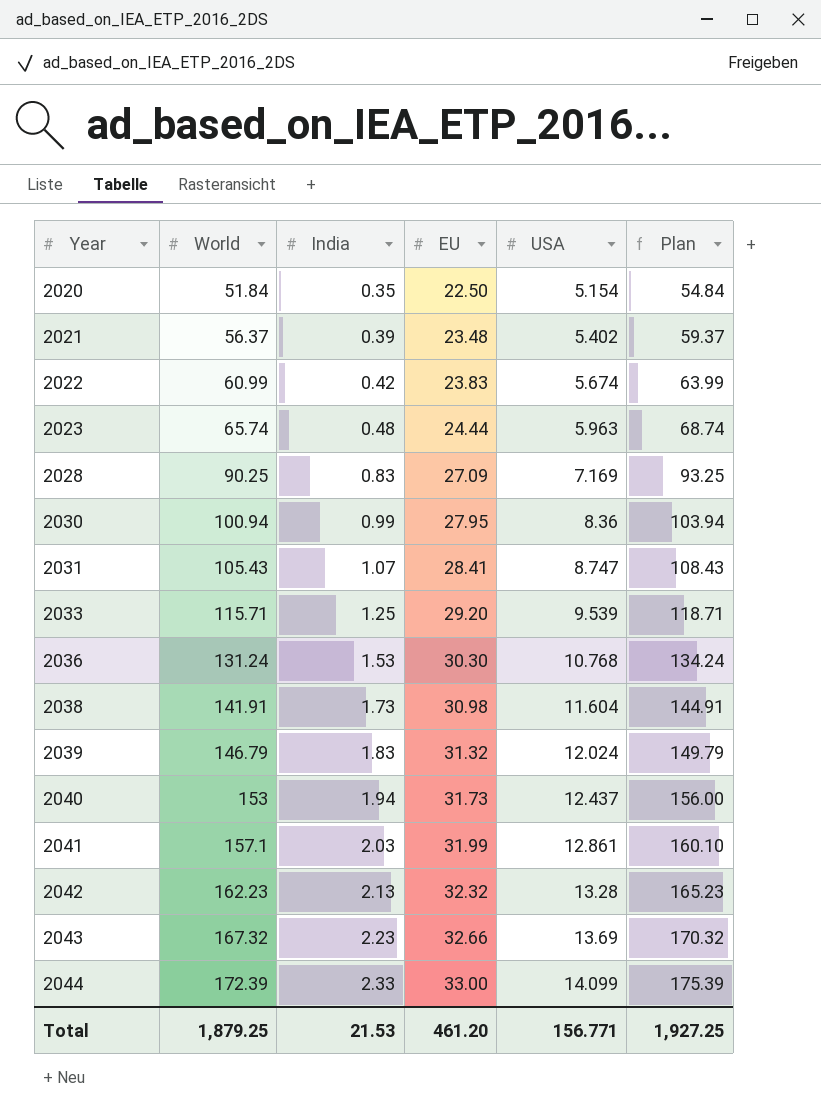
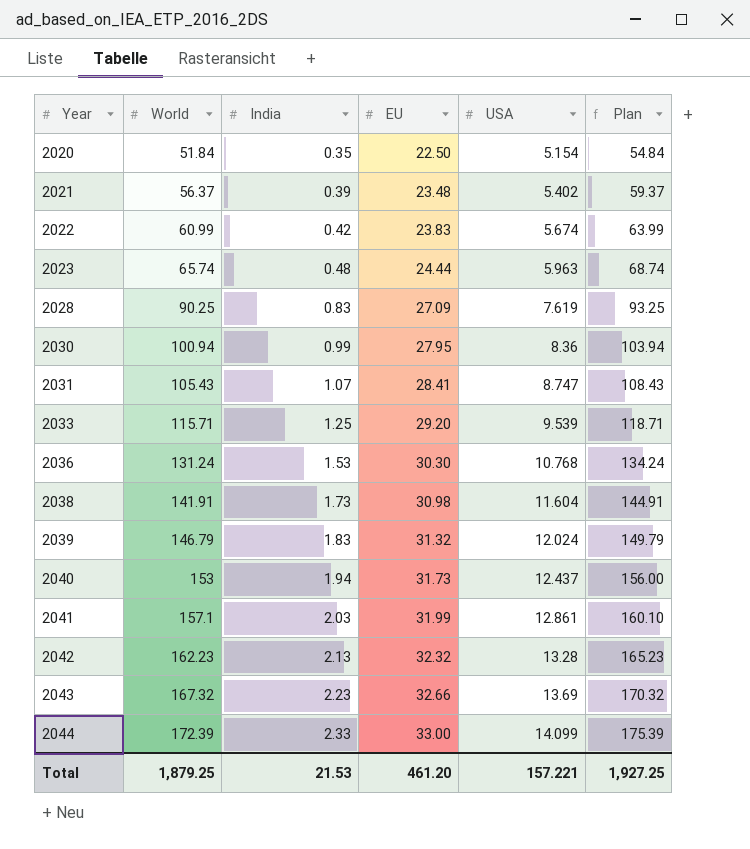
2028 | USA: 7.169 -> 7.619
Total | USA: 156.771 -> 157.221

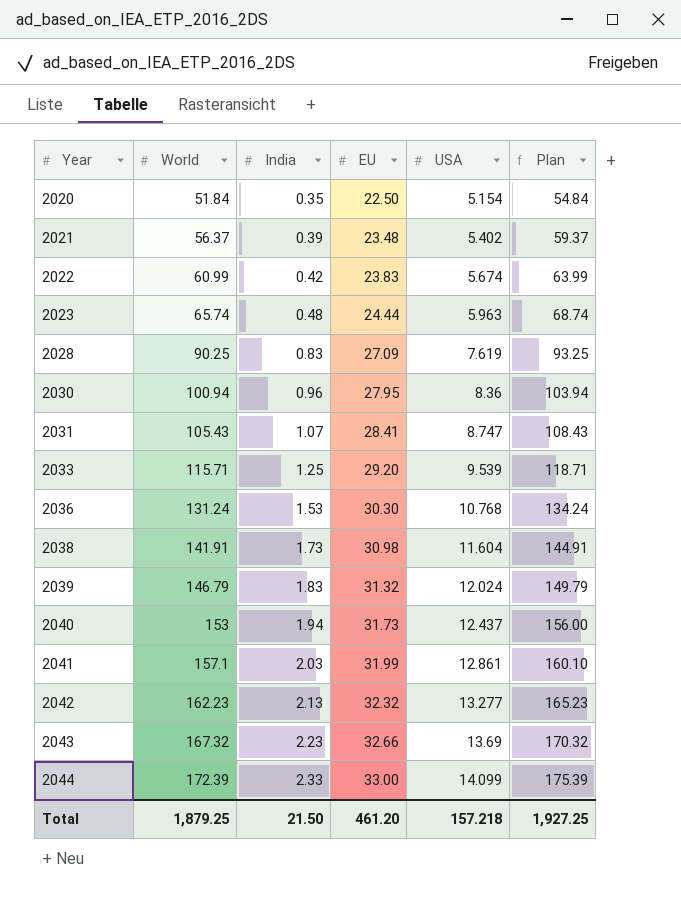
2030 | India: 0.99 -> 0.96
2042 | USA: 13.28 -> 13.277
Total | India: 21.53 -> 21.50
Total | USA: 157.221 -> 157.218

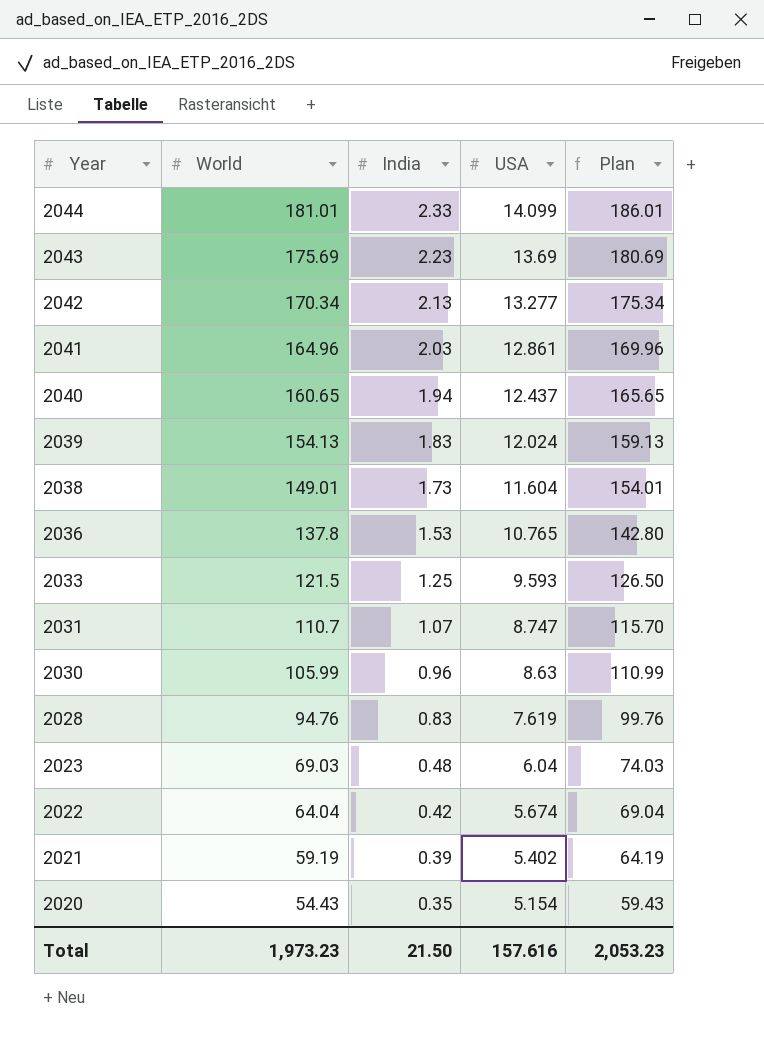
row order: Year ascending -> Year descending
column EU | position: 4 -> none
column Plan | formula: [World] + 3 -> [World] + 5
2044 | World: 172.39 -> 181.01
2043 | World: 167.32 -> 175.69
2042 | World: 162.23 -> 170.34
2041 | World: 157.1 -> 164.96
2040 | World: 153 -> 160.65
2039 | World: 146.79 -> 154.13
2038 | World: 141.91 -> 149.01
2036 | World: 131.24 -> 137.8
2036 | USA: 10.768 -> 10.765
2033 | World: 115.71 -> 121.5
2033 | USA: 9.539 -> 9.593
2031 | World: 105.43 -> 110.7
2030 | World: 100.94 -> 105.99
2030 | USA: 8.36 -> 8.63
2028 | World: 90.25 -> 94.76
2023 | World: 65.74 -> 69.03
2023 | USA: 5.963 -> 6.04
2022 | World: 60.99 -> 64.04
2021 | World: 56.37 -> 59.19
2020 | World: 51.84 -> 54.43
Total | World: 1,879.25 -> 1,973.23
Total | USA: 157.218 -> 157.616
Total | Plan: 1,927.25 -> 2,053.23

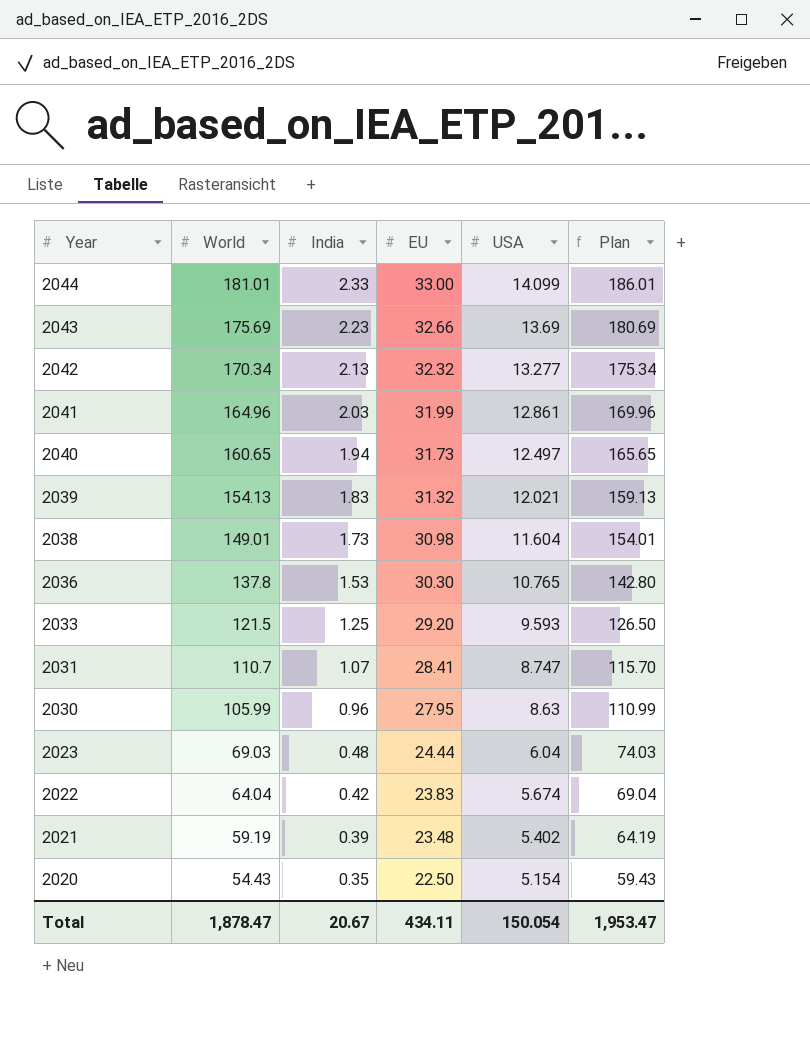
column EU | position: none -> 4
row 2028: 94.76 | 0.83 | 7.619 | 99.76 -> none
2040 | USA: 12.437 -> 12.497
2039 | USA: 12.024 -> 12.021
Total | World: 1,973.23 -> 1,878.47
Total | India: 21.50 -> 20.67
Total | USA: 157.616 -> 150.054
Total | Plan: 2,053.23 -> 1,953.47

